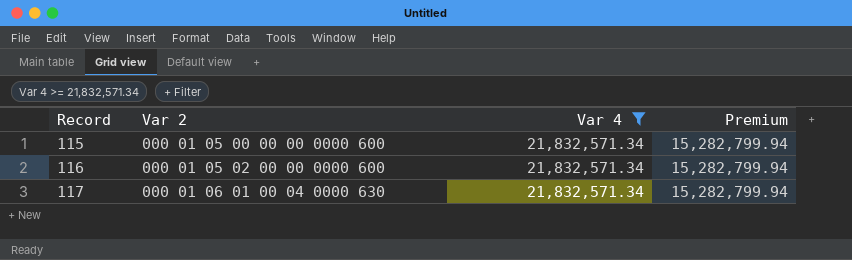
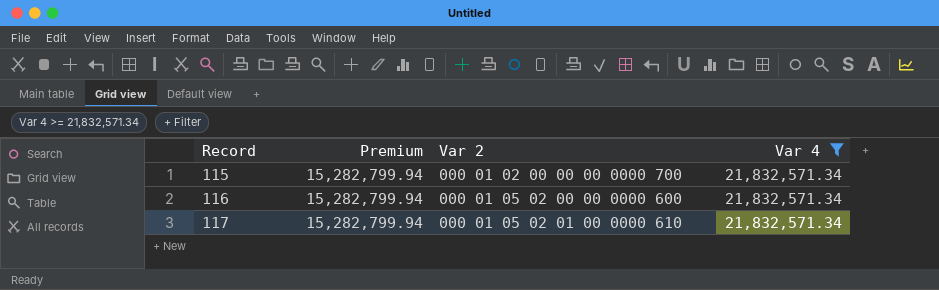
column Premium | position: 4 -> 2
115 | Var 2: 000 01 05 00 00 00 0000 600 -> 000 01 02 00 00 00 0000 700
117 | Var 2: 000 01 06 01 00 04 0000 630 -> 000 01 05 02 01 00 0000 610

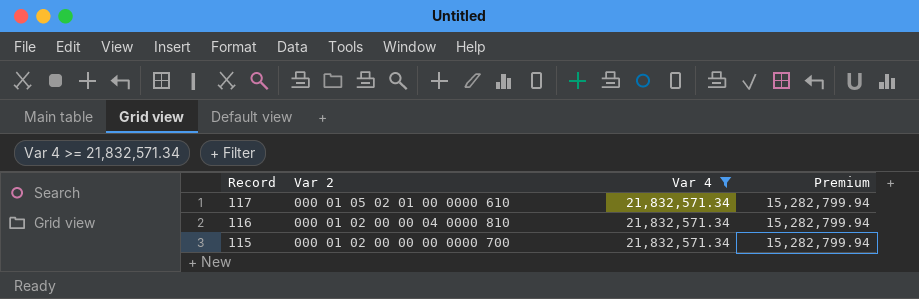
row order: Record ascending -> Record descending
column Premium | position: 2 -> 4
116 | Var 2: 000 01 05 02 00 00 0000 600 -> 000 01 02 00 00 04 0000 810

